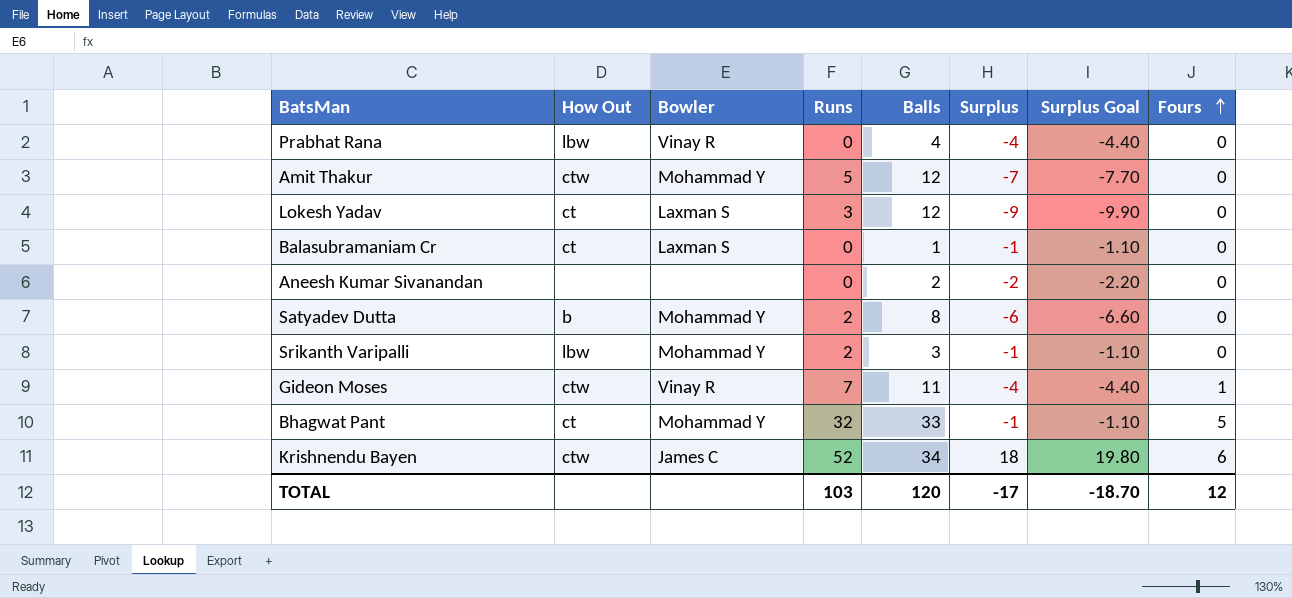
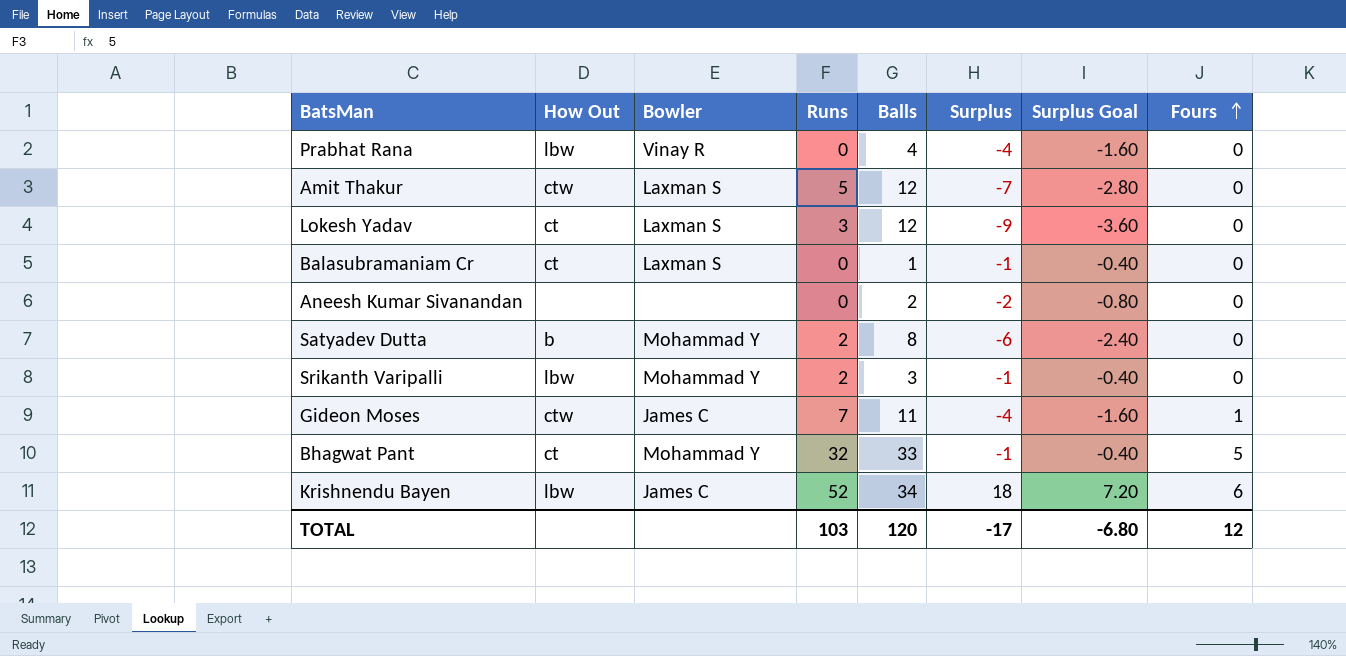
column Surplus Goal | formula: [Surplus] * 1.1 -> [Surplus] * 0.4
Amit Thakur | Bowler: Mohammad Y -> Laxman S
Gideon Moses | Bowler: Vinay R -> James C
Krishnendu Bayen | How Out: ctw -> lbw
TOTAL | Surplus Goal: -18.70 -> -6.80

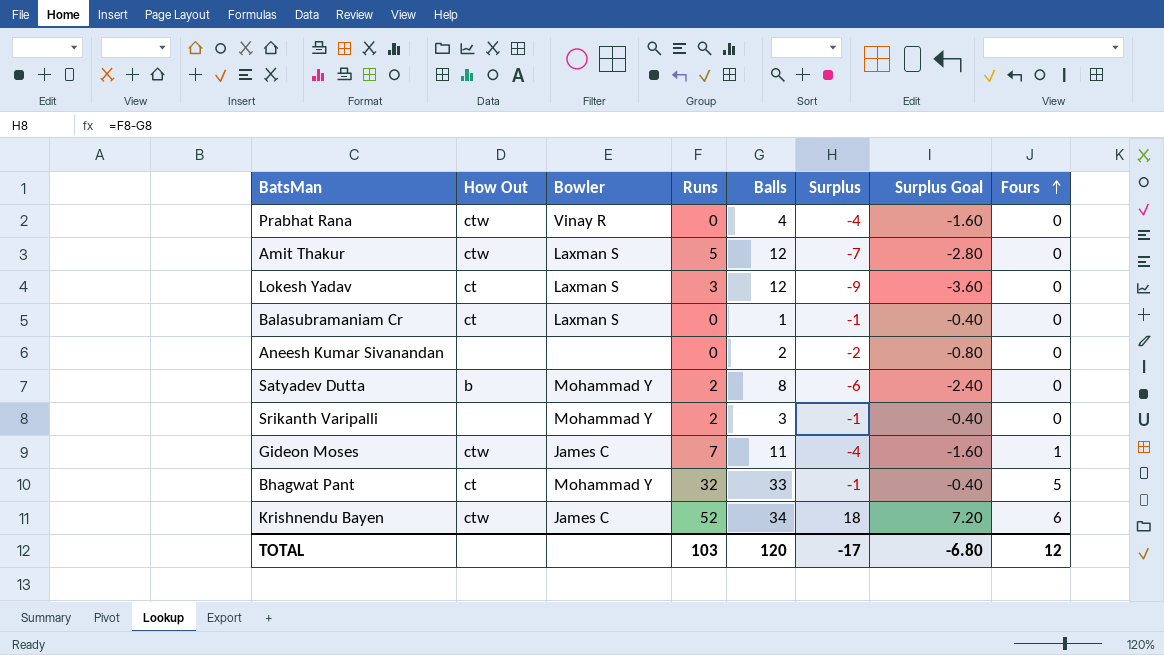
Prabhat Rana | How Out: lbw -> ctw
Srikanth Varipalli | How Out: lbw -> none
Krishnendu Bayen | How Out: lbw -> ctw

